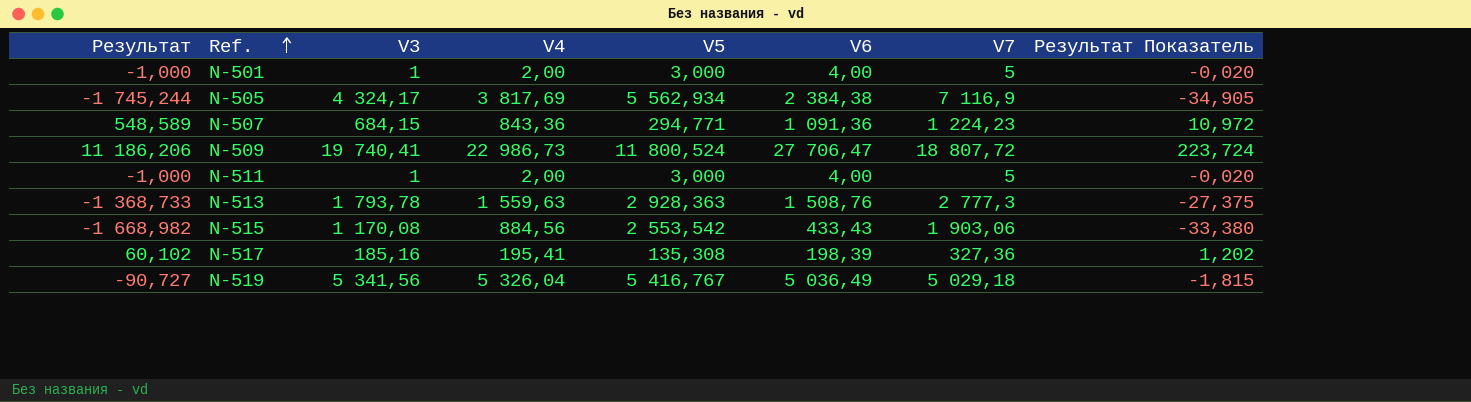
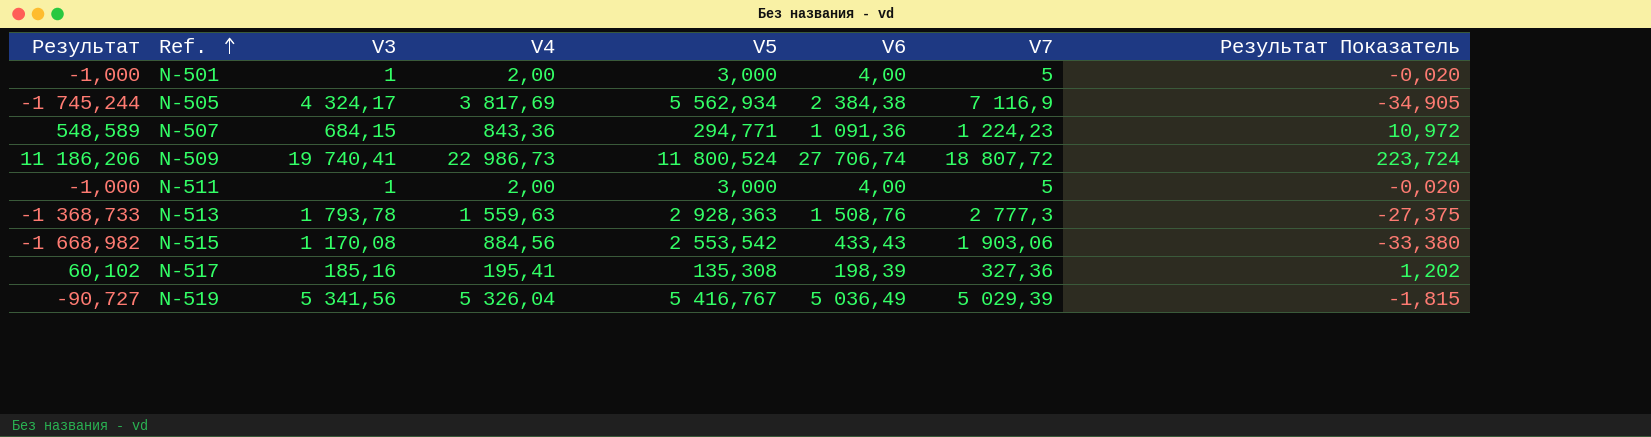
N-509 | V6: 27 706,47 -> 27 706,74
N-519 | V7: 5 029,18 -> 5 029,39

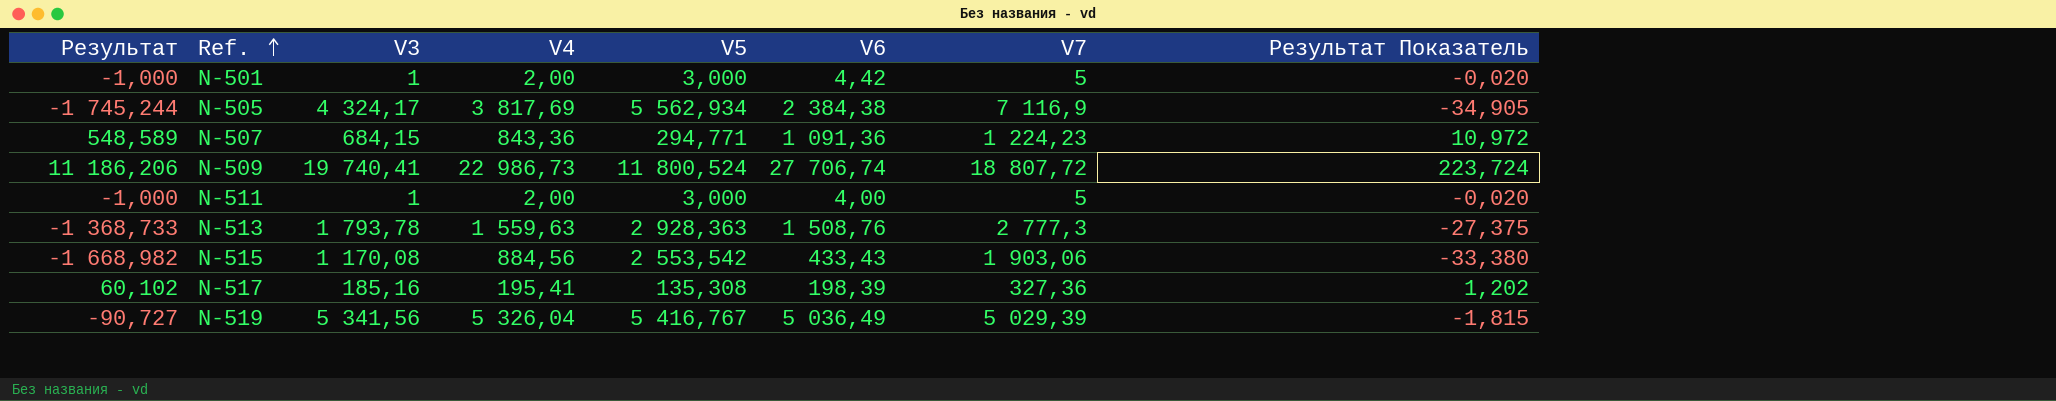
N-501 | V6: 4,00 -> 4,42

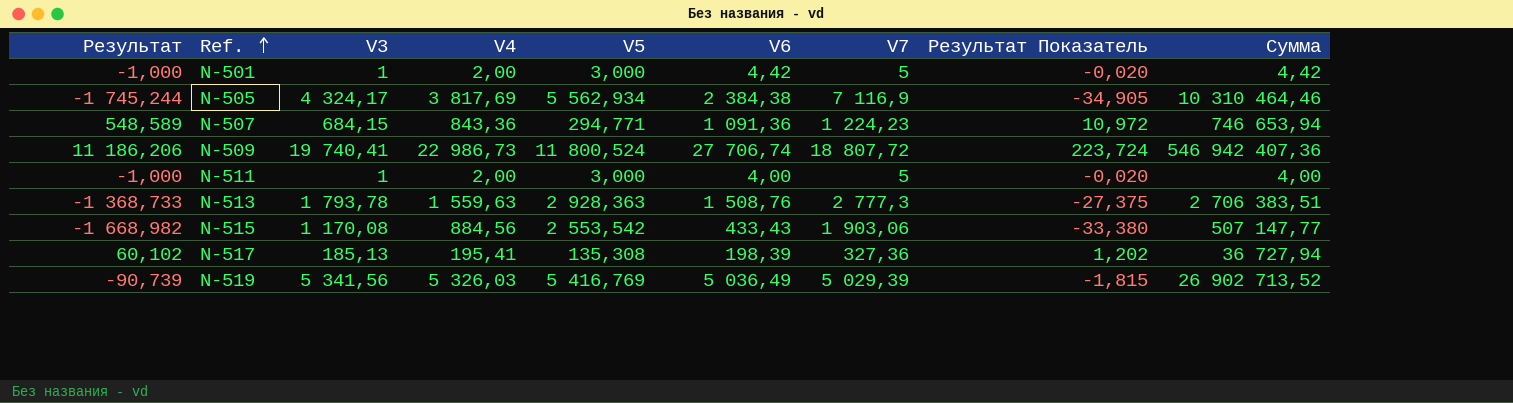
column Сумма | formula: none -> [V3] * [V6]
N-517 | V3: 185,16 -> 185,13
N-519 | Результат: -90,727 -> -90,739
N-519 | V4: 5 326,04 -> 5 326,03
N-519 | V5: 5 416,767 -> 5 416,769

